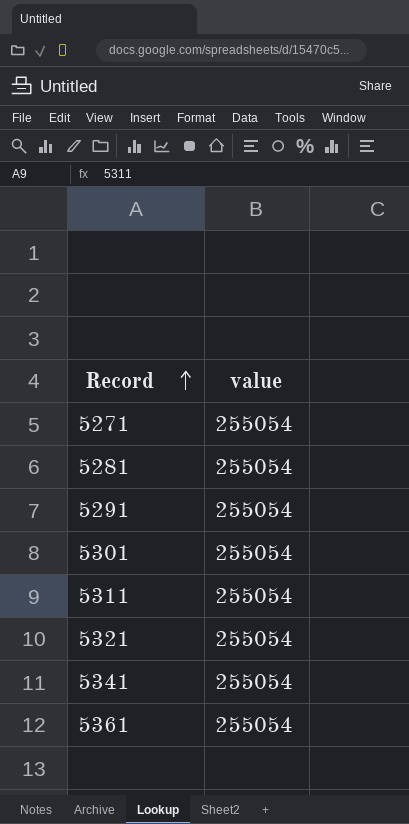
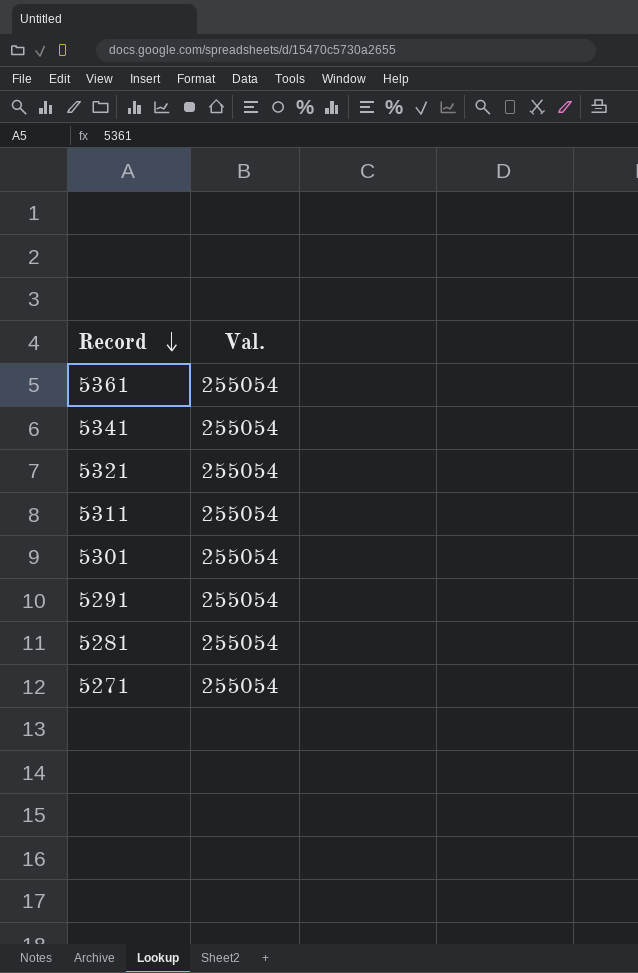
row order: Record ascending -> Record descending
column name: value -> Val.

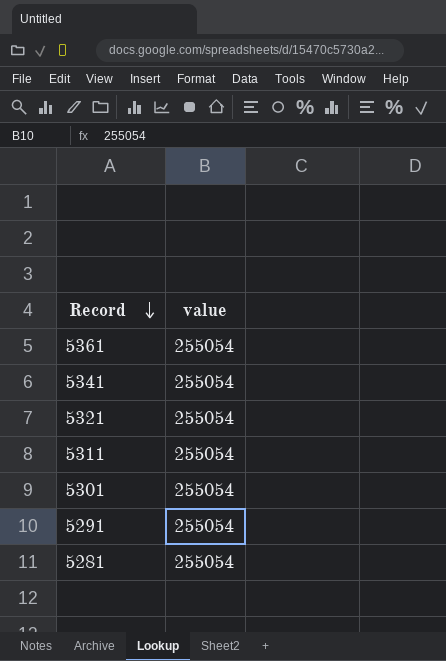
column name: Val. -> value
row 5271: 255054 -> none

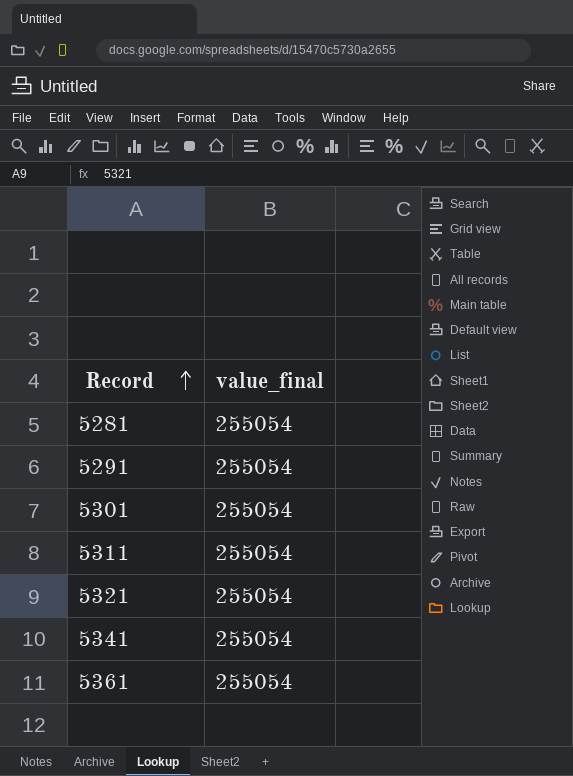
row order: Record descending -> Record ascending
column name: value -> value_final

